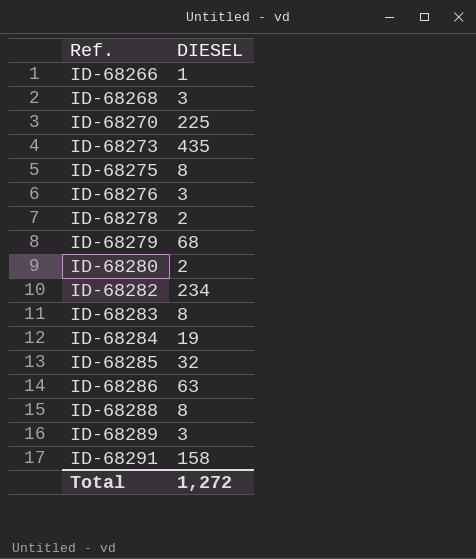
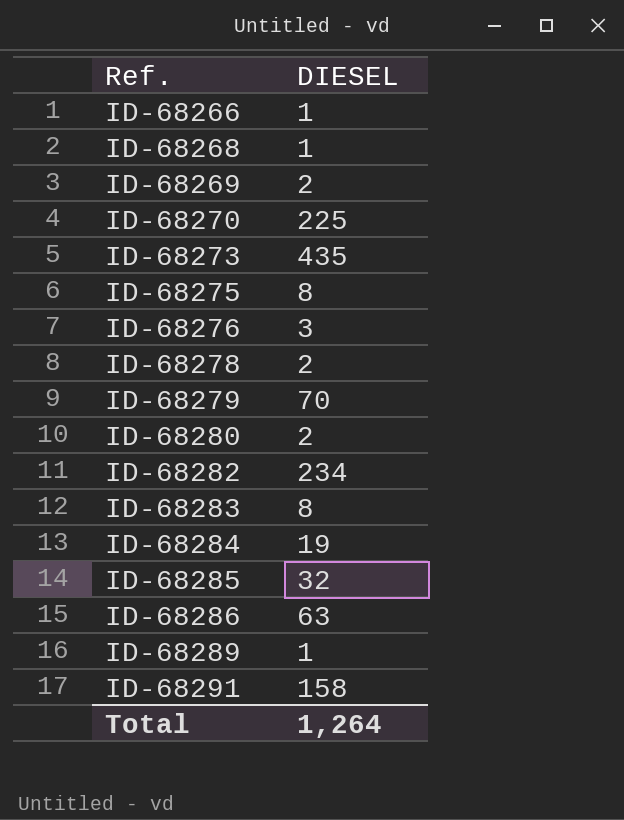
row ID-68288: 8 -> none
ID-68268 | DIESEL: 3 -> 1
row ID-68269: none -> 2
ID-68279 | DIESEL: 68 -> 70
ID-68289 | DIESEL: 3 -> 1
Total | DIESEL: 1,272 -> 1,264

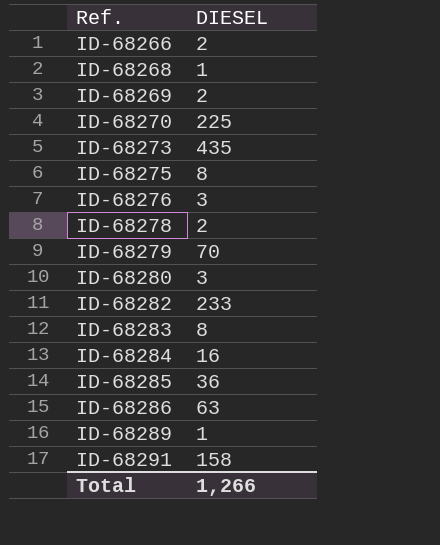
ID-68266 | DIESEL: 1 -> 2
ID-68280 | DIESEL: 2 -> 3
ID-68282 | DIESEL: 234 -> 233
ID-68284 | DIESEL: 19 -> 16
ID-68285 | DIESEL: 32 -> 36
Total | DIESEL: 1,264 -> 1,266

